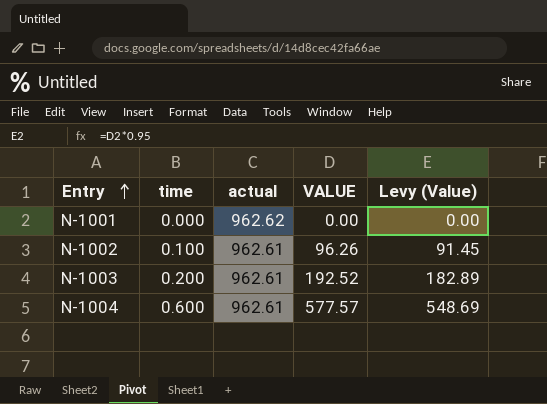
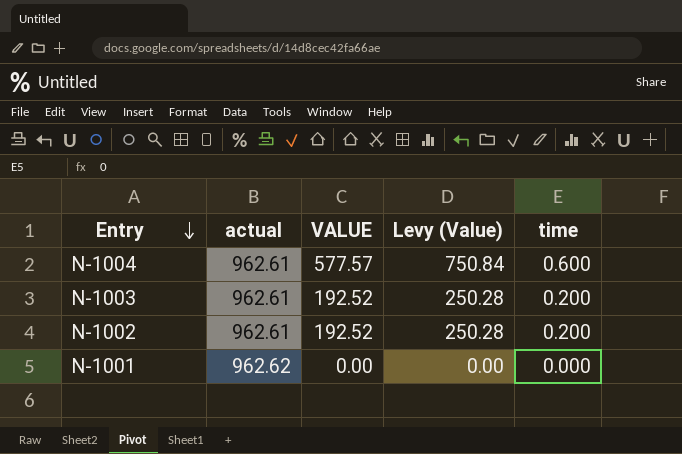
row order: Entry ascending -> Entry descending
column Levy (Value) | formula: [VALUE] * 0.95 -> [VALUE] * 1.3
column time | position: 2 -> 5
N-1002 | VALUE: 96.26 -> 192.52
N-1002 | time: 0.100 -> 0.200

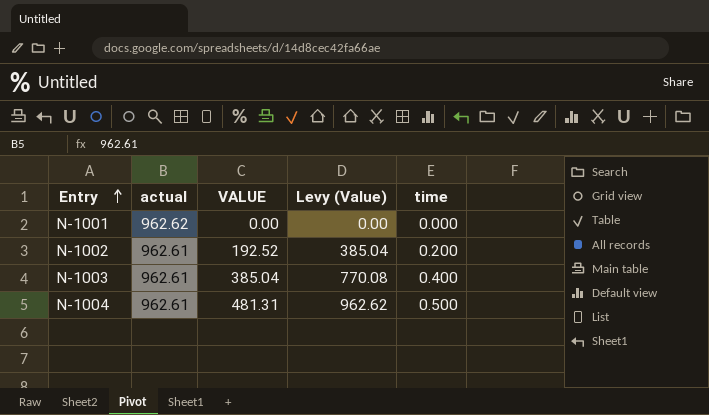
row order: Entry descending -> Entry ascending
column Levy (Value) | formula: [VALUE] * 1.3 -> [VALUE] * 2
N-1003 | VALUE: 192.52 -> 385.04
N-1003 | time: 0.200 -> 0.400
N-1004 | VALUE: 577.57 -> 481.31
N-1004 | time: 0.600 -> 0.500

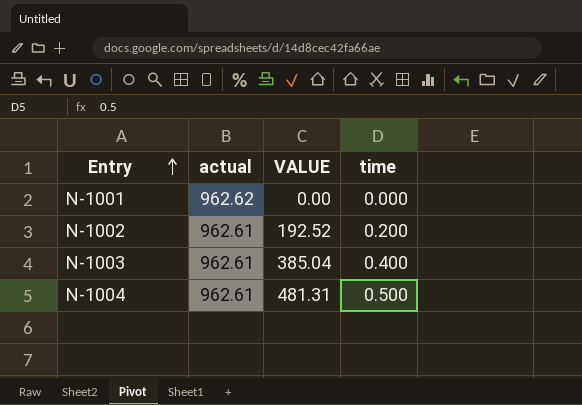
column Levy (Value) | formula: [VALUE] * 2 -> none

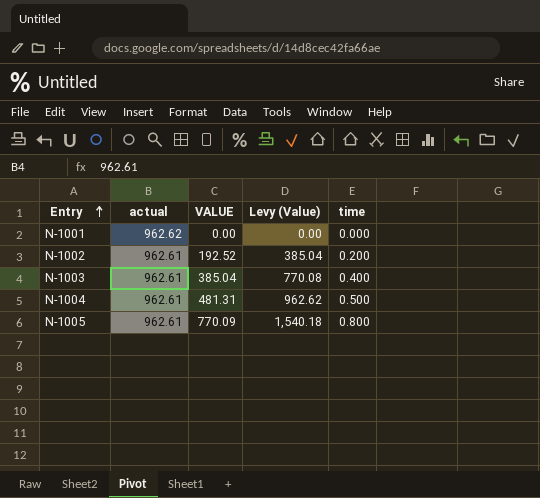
column Levy (Value) | formula: none -> [VALUE] * 2
row N-1005: none -> 962.61 | 770.09 | 1,540.18 | 0.800

